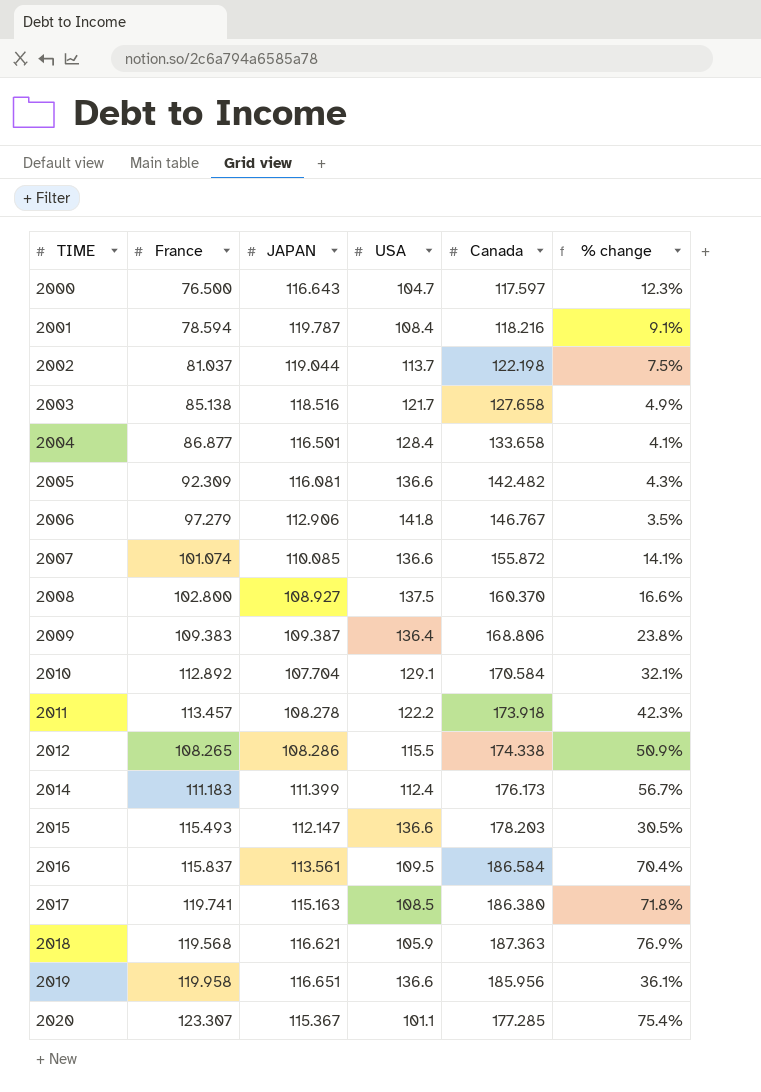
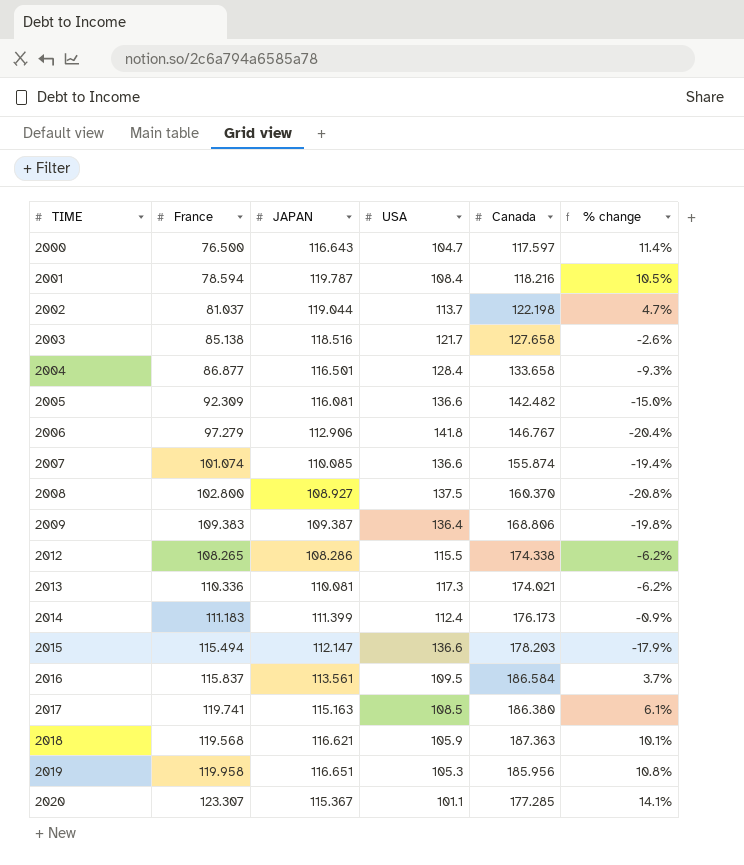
column % change | formula: ([Canada] - [USA]) / [USA] -> ([JAPAN] - [USA]) / [USA]
row 2010: 112.892 | 107.704 | 129.1 | 170.584 | 32.1% -> none
row 2011: 113.457 | 108.278 | 122.2 | 173.918 | 42.3% -> none
2007 | Canada: 155.872 -> 155.874
row 2013: none -> 110.336 | 110.081 | 117.3 | 174.021 | -6.2%
2015 | France: 115.493 -> 115.494
2019 | USA: 136.6 -> 105.3

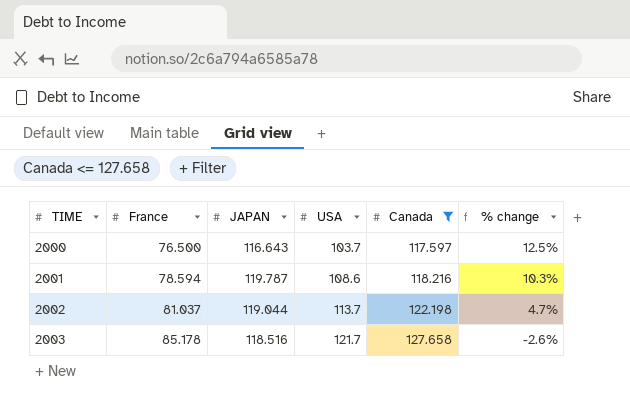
filter: none -> Canada <= 127.658
2000 | USA: 104.7 -> 103.7
2000 | % change: 11.4% -> 12.5%
2001 | USA: 108.4 -> 108.6
2001 | % change: 10.5% -> 10.3%
2003 | France: 85.138 -> 85.178

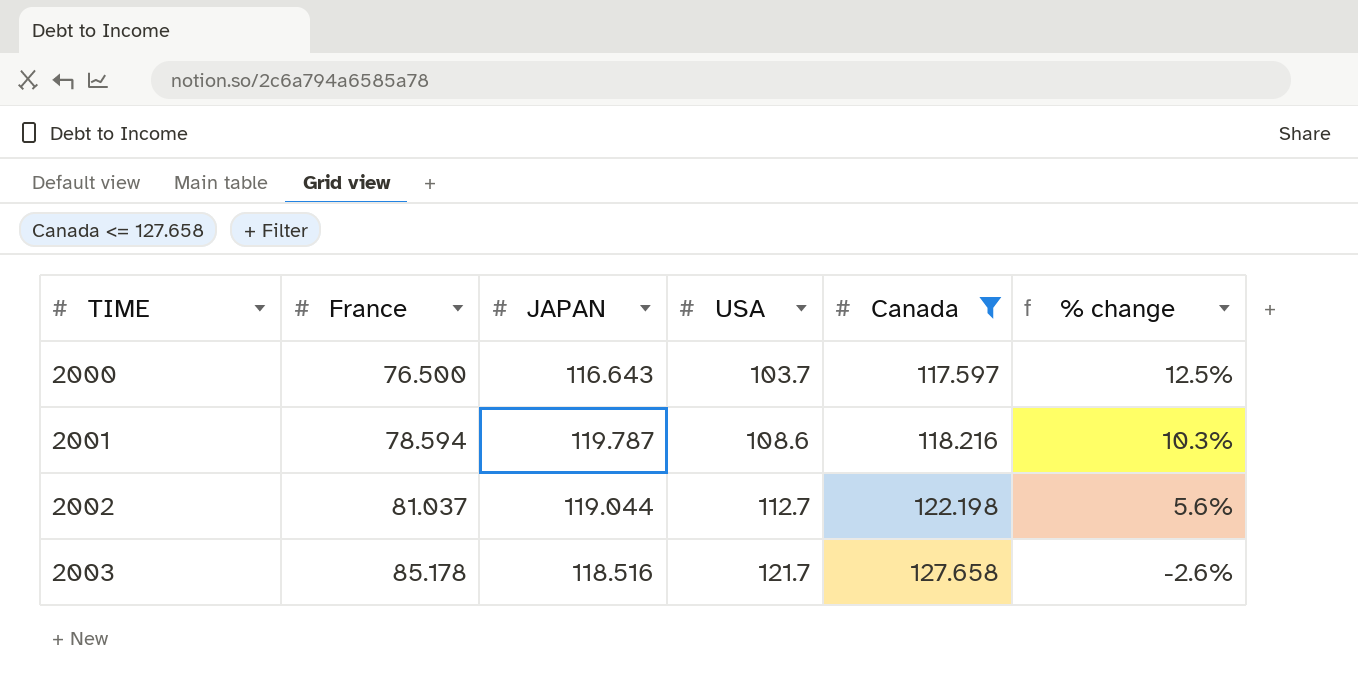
2002 | USA: 113.7 -> 112.7
2002 | % change: 4.7% -> 5.6%

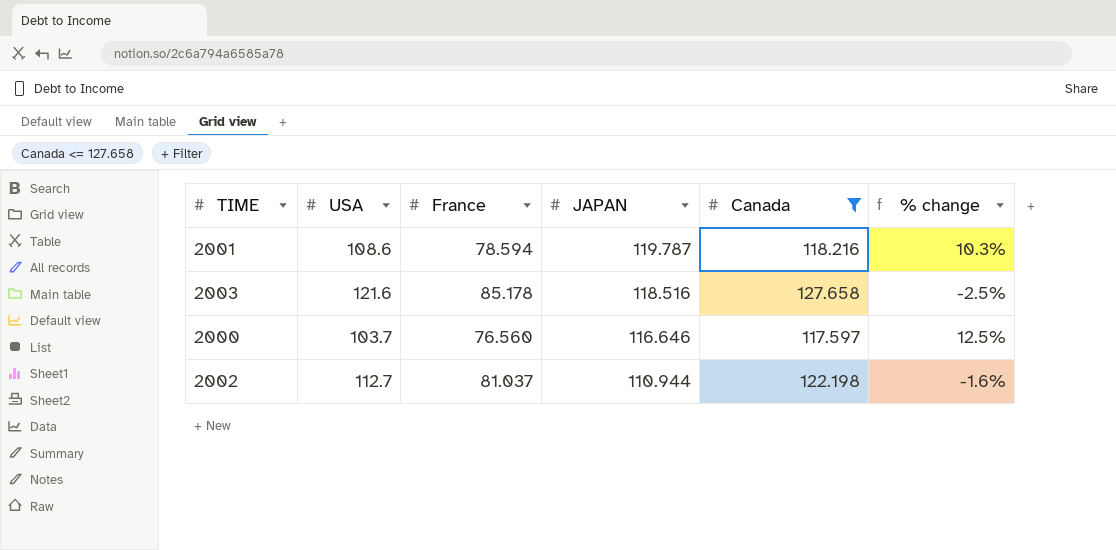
row order: TIME ascending -> JAPAN descending
column USA | position: 4 -> 2
2003 | USA: 121.7 -> 121.6
2003 | % change: -2.6% -> -2.5%
2000 | France: 76.500 -> 76.560
2000 | JAPAN: 116.643 -> 116.646
2002 | JAPAN: 119.044 -> 110.944
2002 | % change: 5.6% -> -1.6%

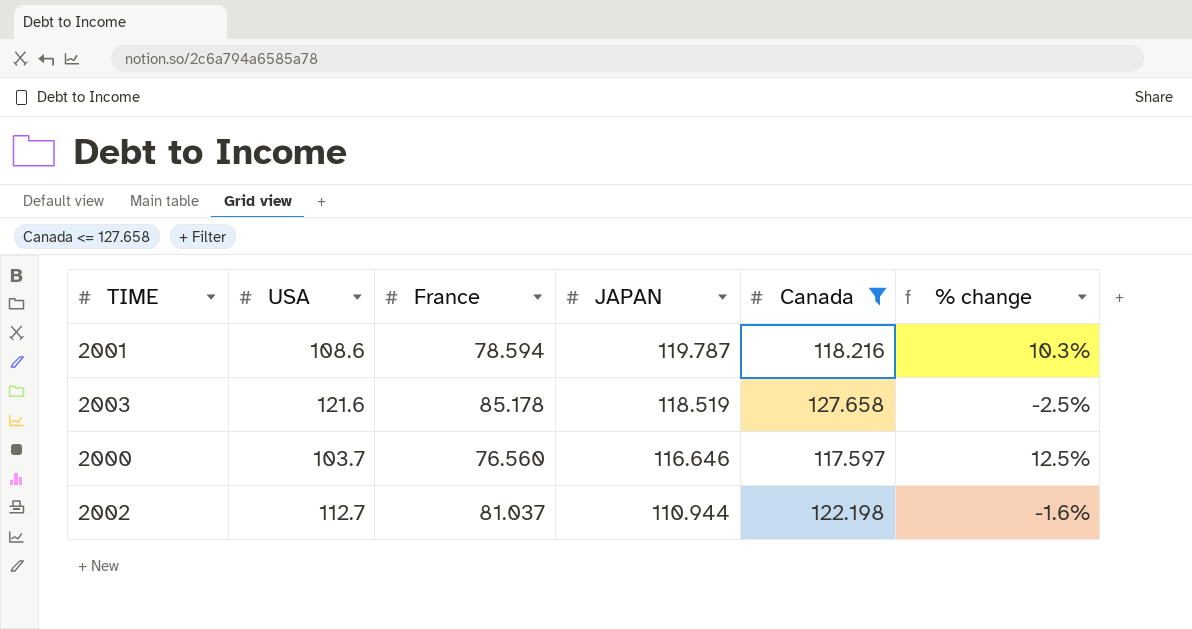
2003 | JAPAN: 118.516 -> 118.519

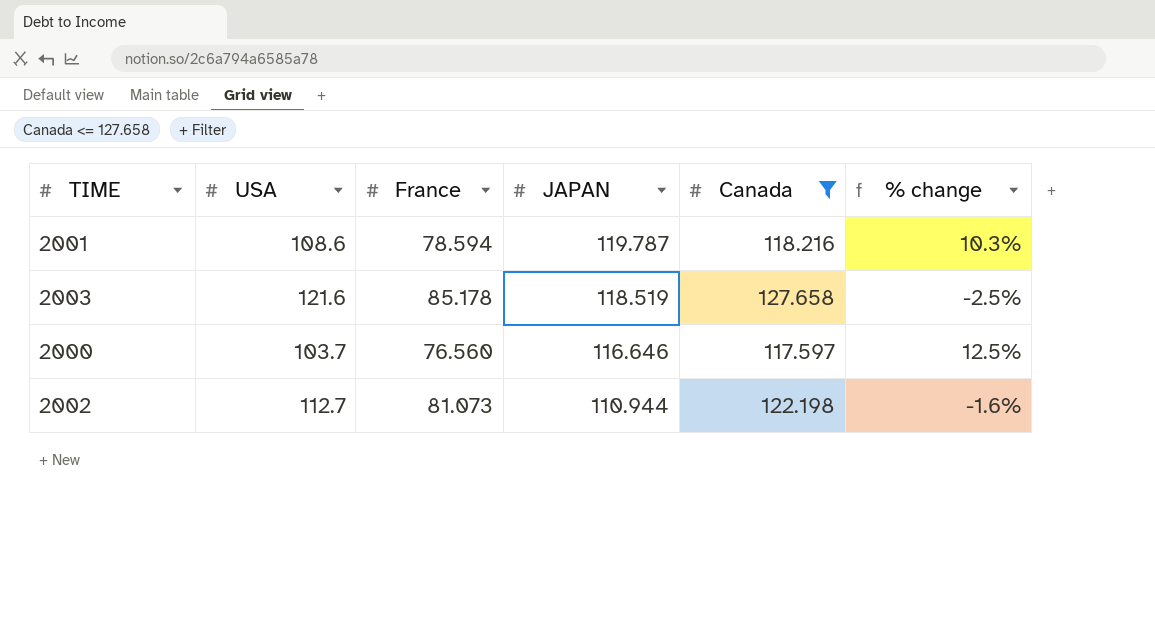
2002 | France: 81.037 -> 81.073

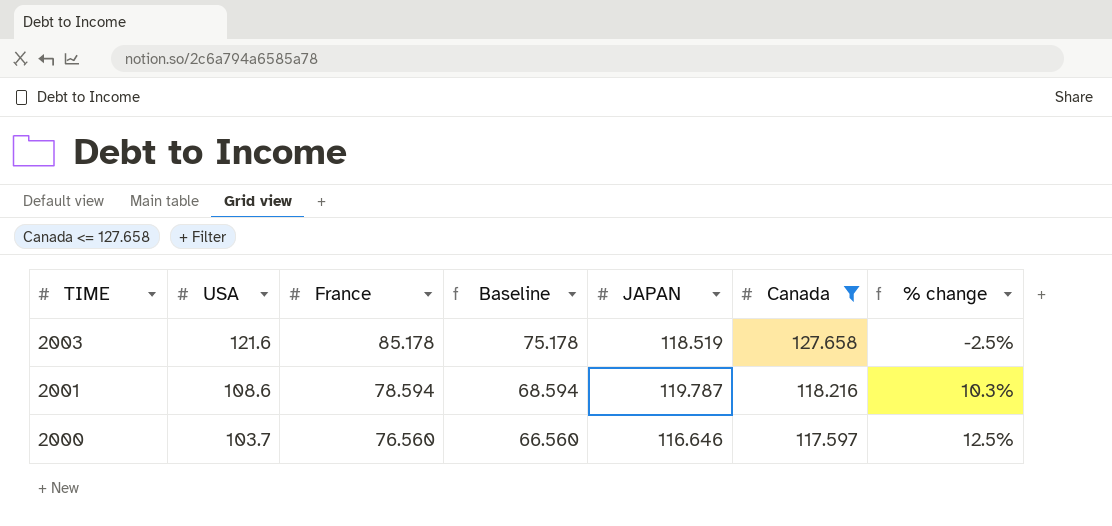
row order: JAPAN descending -> TIME descending
column Baseline | formula: none -> [France] - 10
row 2002: 112.7 | 81.073 | 110.944 | 122.198 | -1.6% -> none

